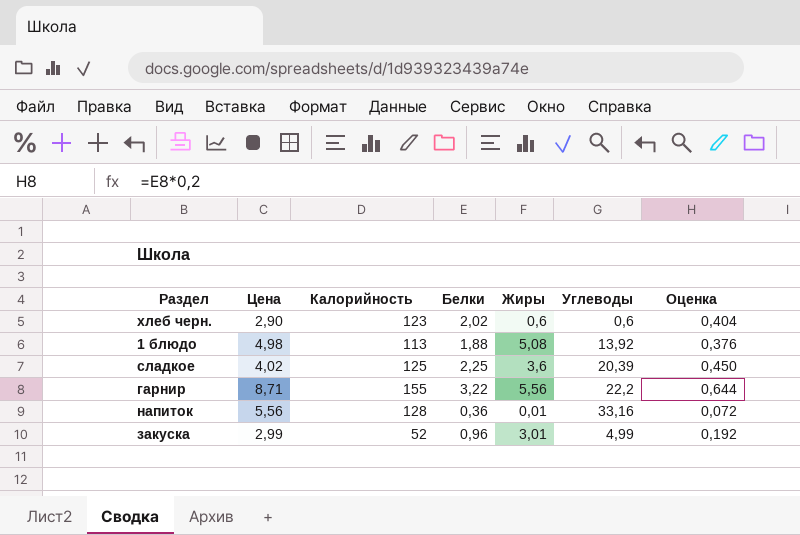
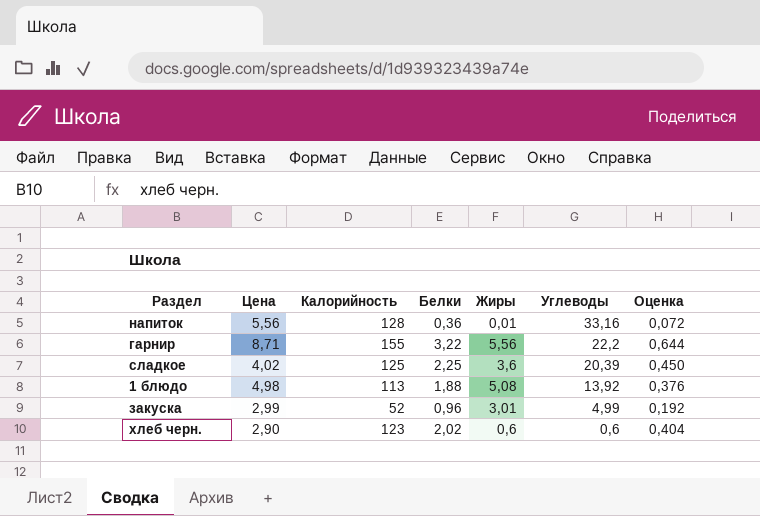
row order: none -> Углеводы descending

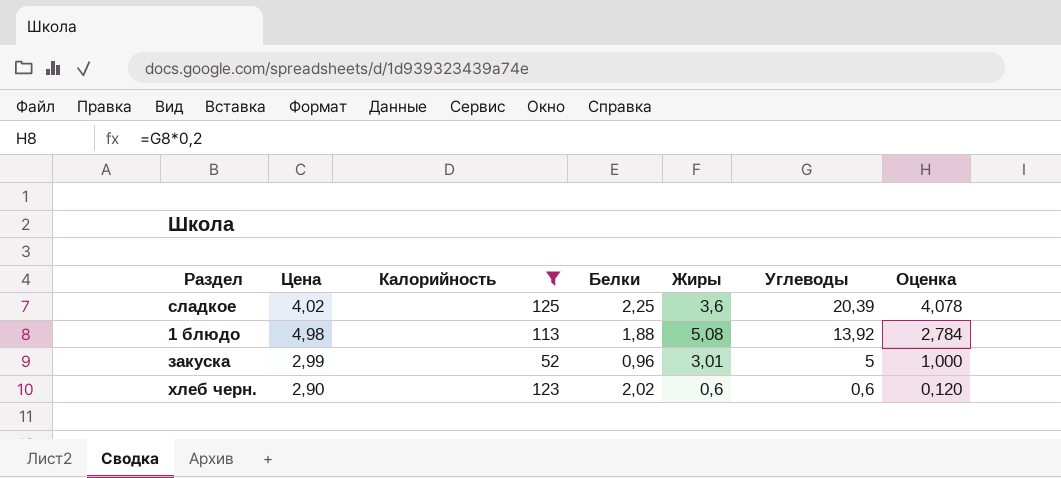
filter: none -> Калорийность <= 125
column Оценка | formula: [Белки] * 0,2 -> [Углеводы] * 0,2
закуска | Углеводы: 4,99 -> 5

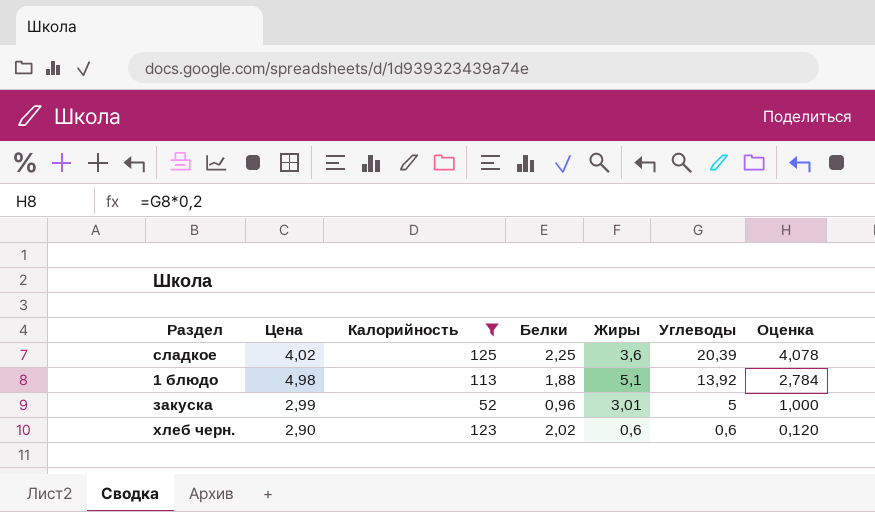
1 блюдо | Жиры: 5,08 -> 5,1

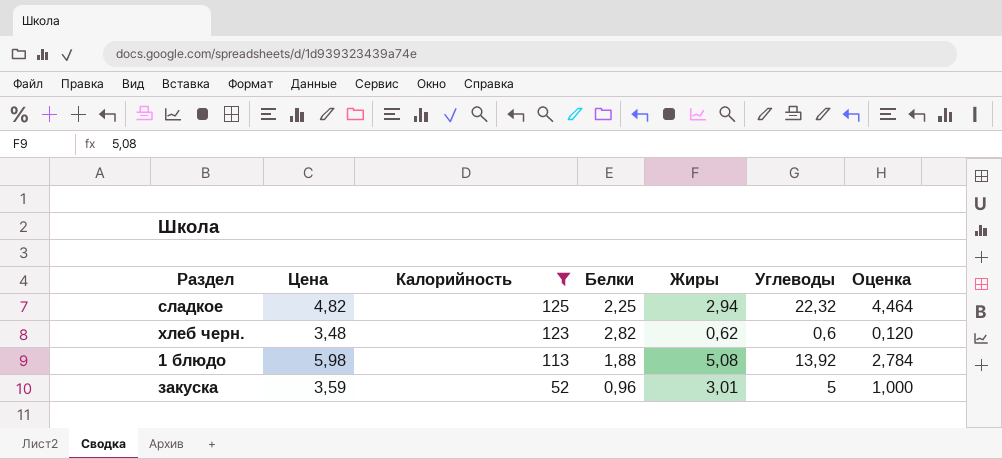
row order: Углеводы descending -> Калорийность descending
сладкое | Цена: 4,02 -> 4,82
сладкое | Жиры: 3,6 -> 2,94
сладкое | Углеводы: 20,39 -> 22,32
сладкое | Оценка: 4,078 -> 4,464
хлеб черн. | Цена: 2,90 -> 3,48
хлеб черн. | Белки: 2,02 -> 2,82
хлеб черн. | Жиры: 0,6 -> 0,62
1 блюдо | Цена: 4,98 -> 5,98
1 блюдо | Жиры: 5,1 -> 5,08
закуска | Цена: 2,99 -> 3,59

